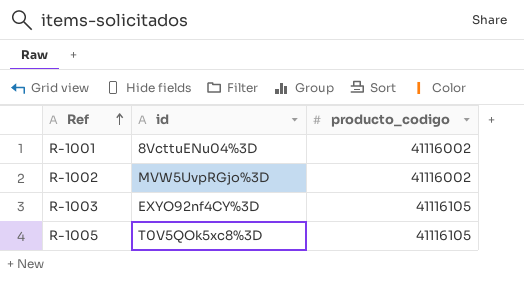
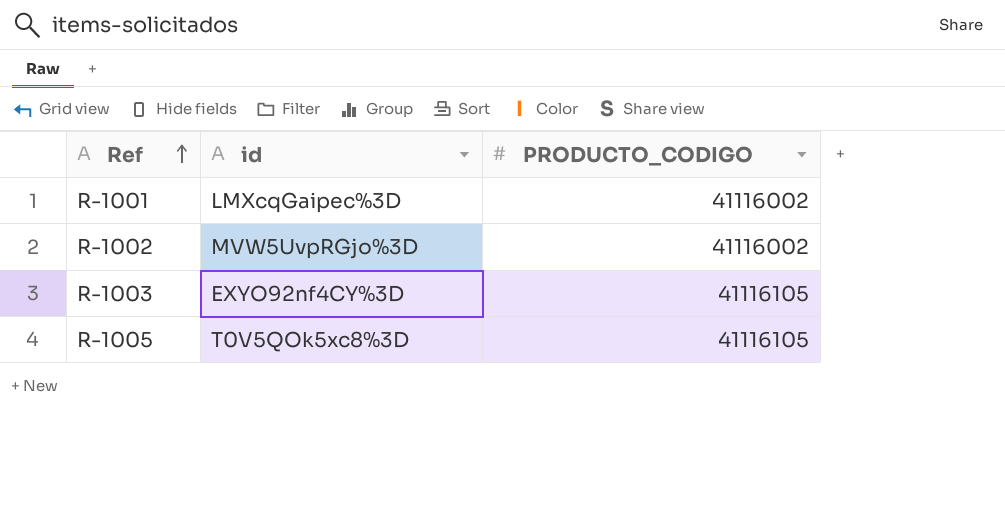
column name: producto_codigo -> PRODUCTO_CODIGO
R-1001 | id: 8VcttuENu04%3D -> LMXcqGaipec%3D

